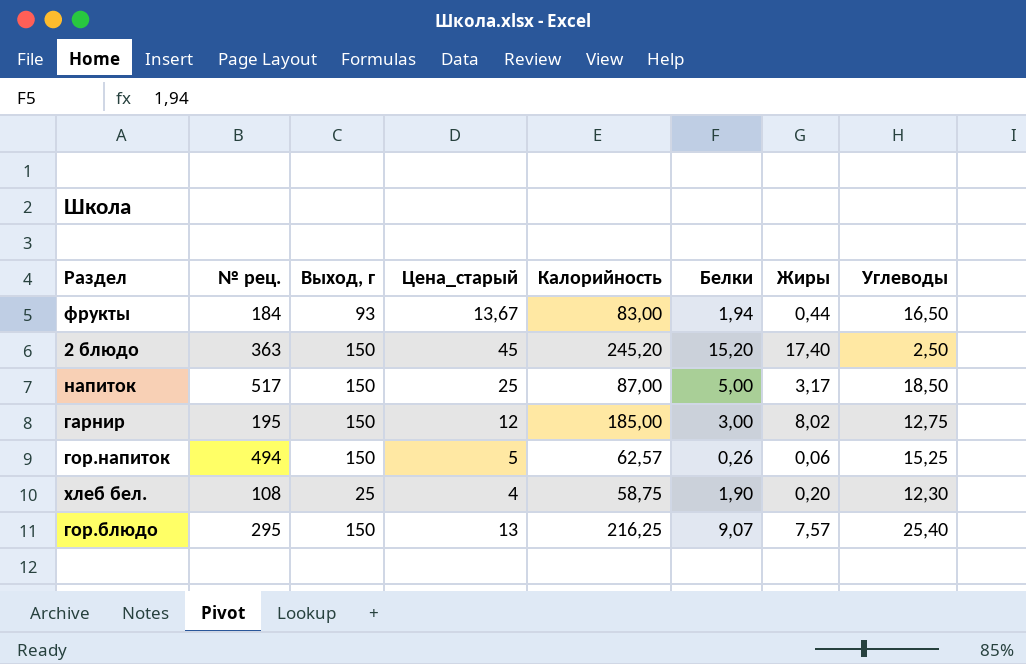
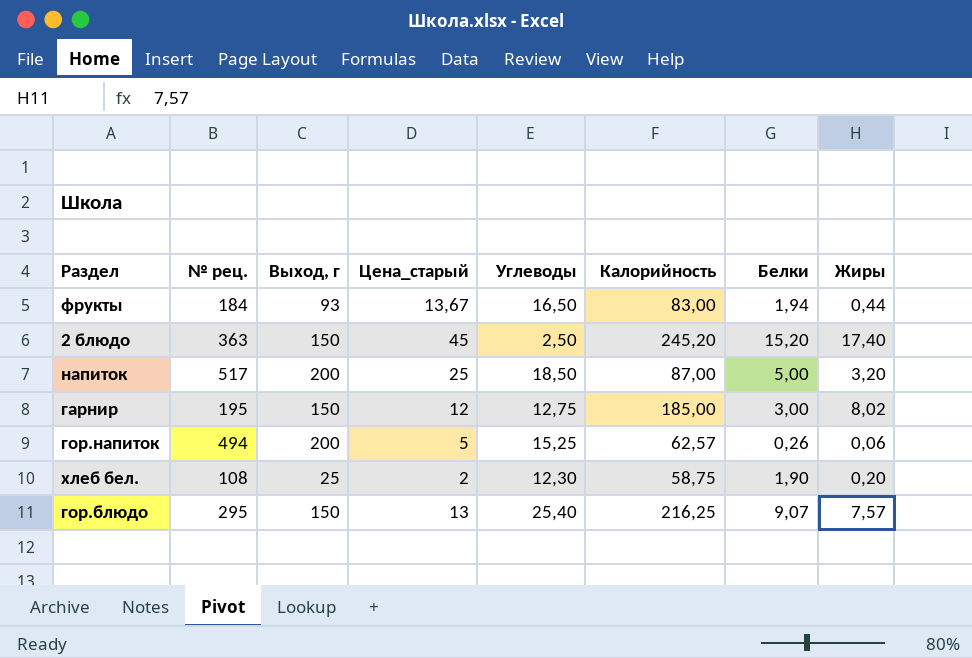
column Углеводы | position: 8 -> 5
напиток | Выход, г: 150 -> 200
напиток | Жиры: 3,17 -> 3,20
гор.напиток | Выход, г: 150 -> 200
хлеб бел. | Цена_старый: 4 -> 2

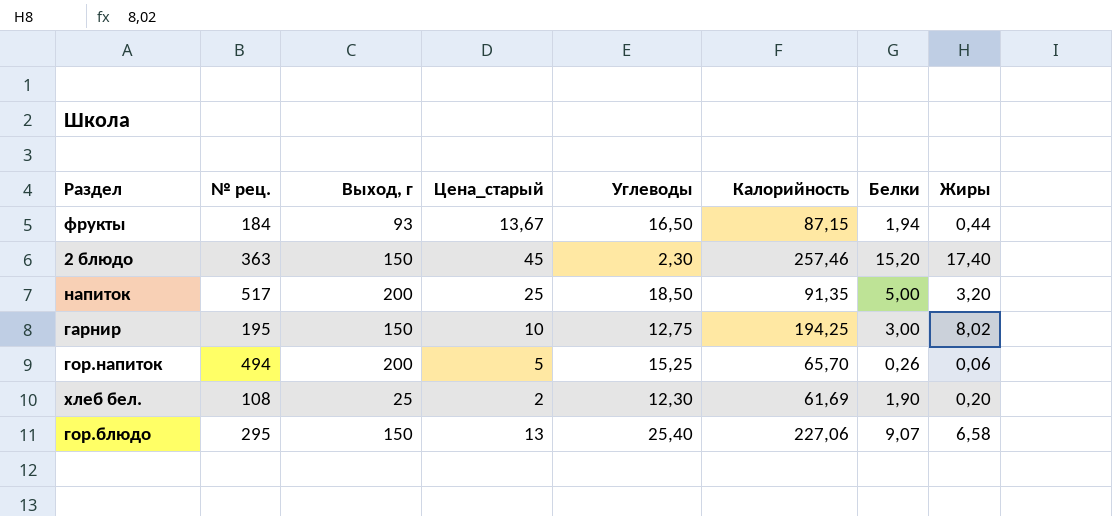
фрукты | Калорийность: 83,00 -> 87,15
2 блюдо | Углеводы: 2,50 -> 2,30
2 блюдо | Калорийность: 245,20 -> 257,46
напиток | Калорийность: 87,00 -> 91,35
гарнир | Цена_старый: 12 -> 10
гарнир | Калорийность: 185,00 -> 194,25
гор.напиток | Калорийность: 62,57 -> 65,70
хлеб бел. | Калорийность: 58,75 -> 61,69
гор.блюдо | Калорийность: 216,25 -> 227,06
гор.блюдо | Жиры: 7,57 -> 6,58

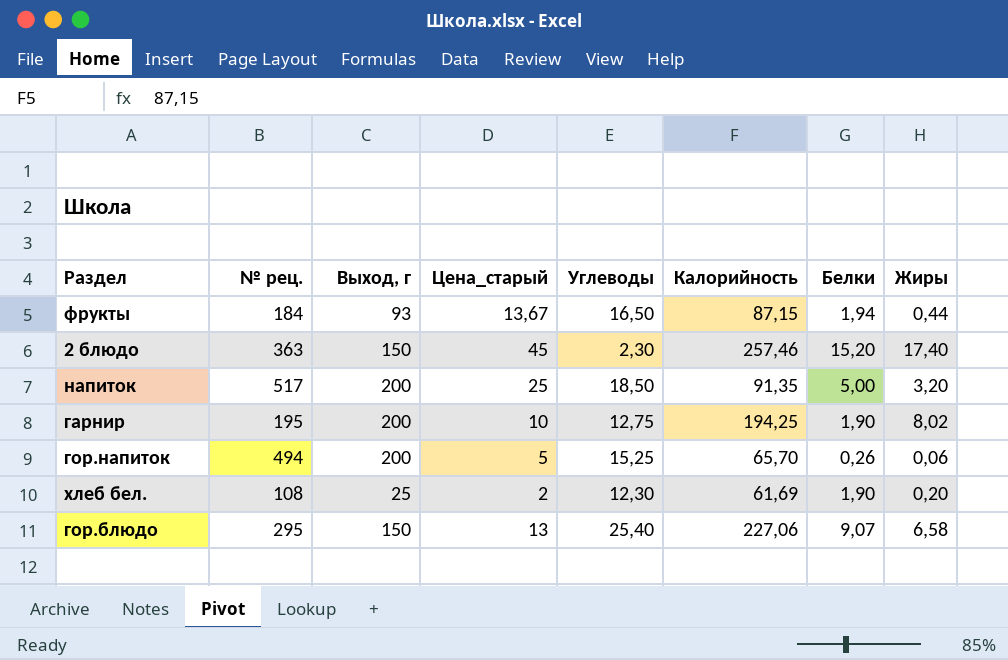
гарнир | Выход, г: 150 -> 200
гарнир | Белки: 3,00 -> 1,90

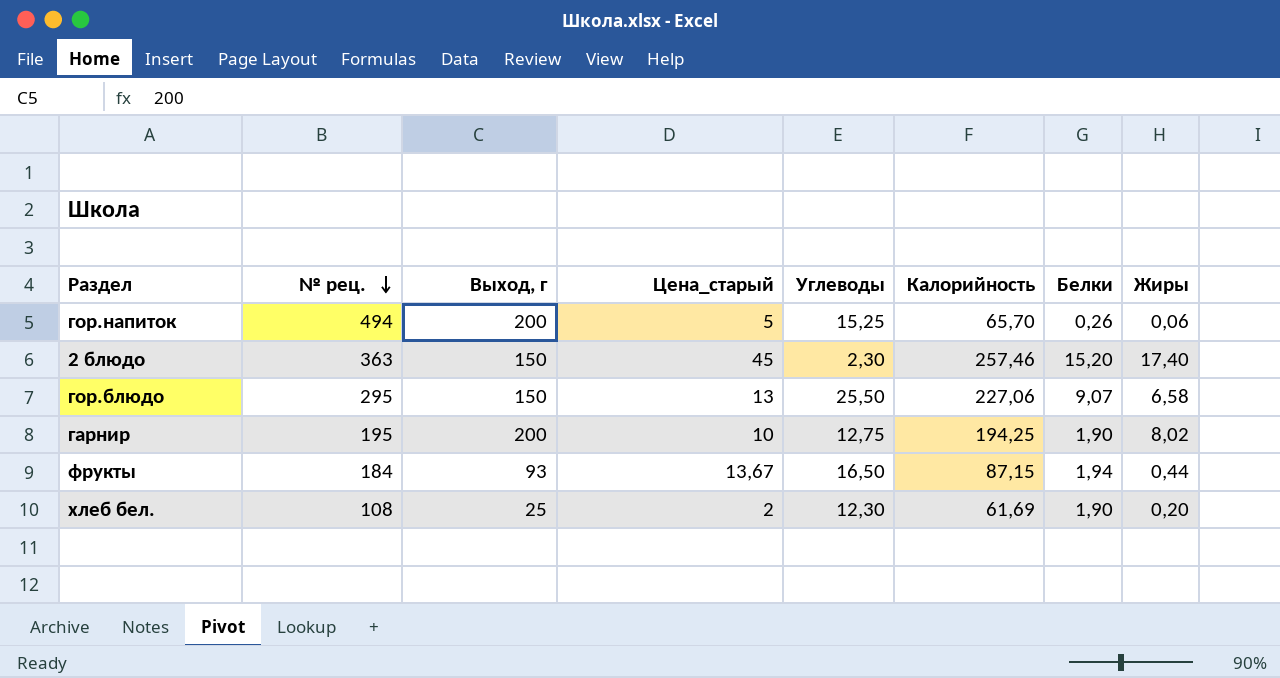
row order: none -> № рец. descending
row напиток: 517 | 200 | 25 | 18,50 | 91,35 | 5,00 | 3,20 -> none
гор.блюдо | Углеводы: 25,40 -> 25,50

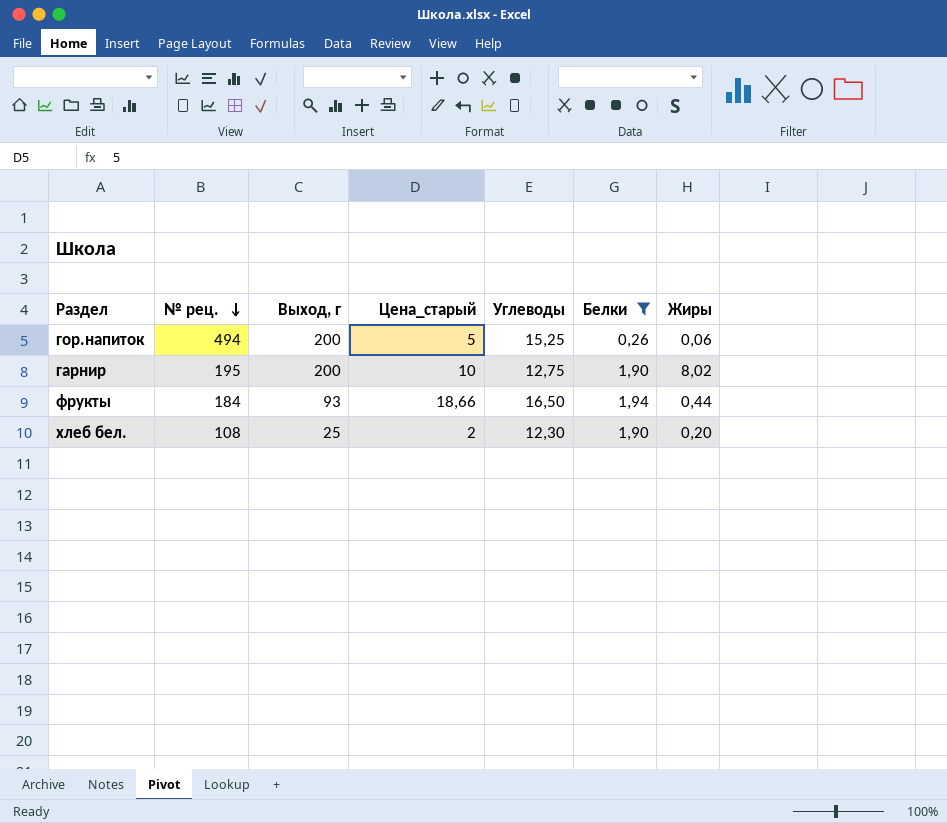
filter: none -> Белки <= 1,94
column Калорийность | position: 6 -> none
фрукты | Цена_старый: 13,67 -> 18,66

